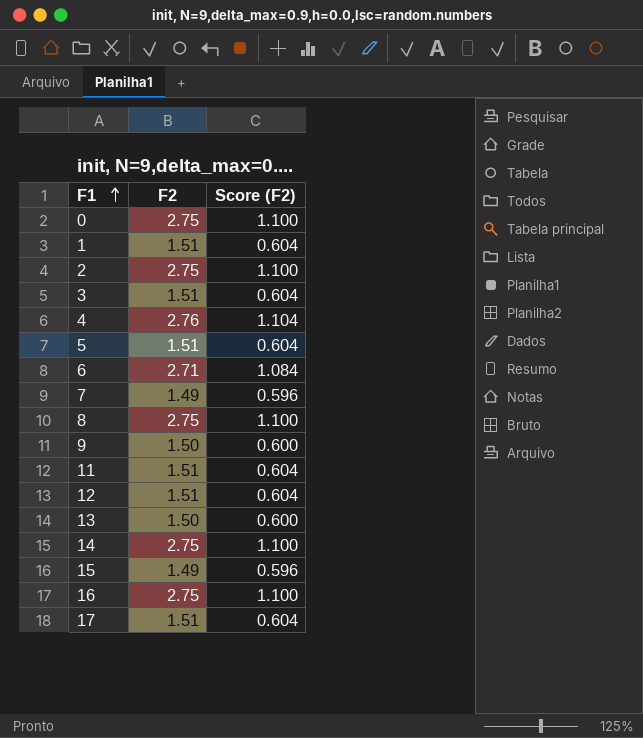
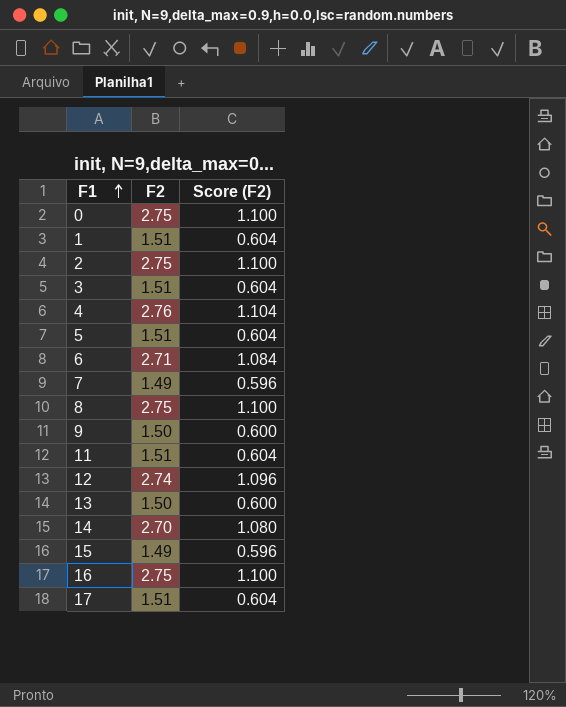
12 | F2: 1.51 -> 2.74
12 | Score (F2): 0.604 -> 1.096
14 | F2: 2.75 -> 2.70
14 | Score (F2): 1.100 -> 1.080

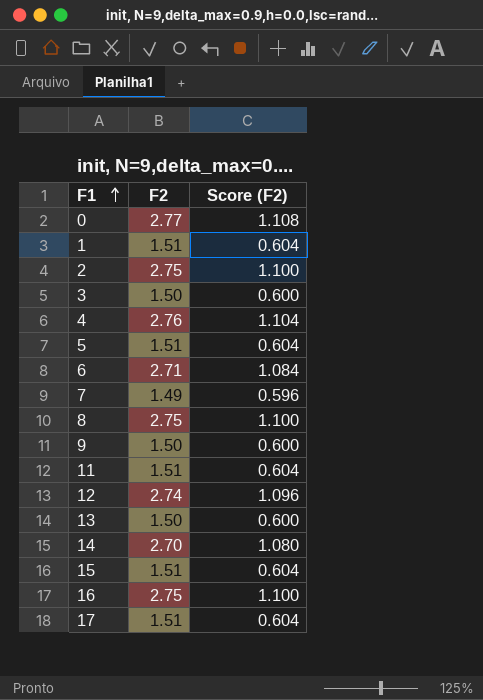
0 | F2: 2.75 -> 2.77
0 | Score (F2): 1.100 -> 1.108
3 | F2: 1.51 -> 1.50
3 | Score (F2): 0.604 -> 0.600
15 | F2: 1.49 -> 1.51
15 | Score (F2): 0.596 -> 0.604

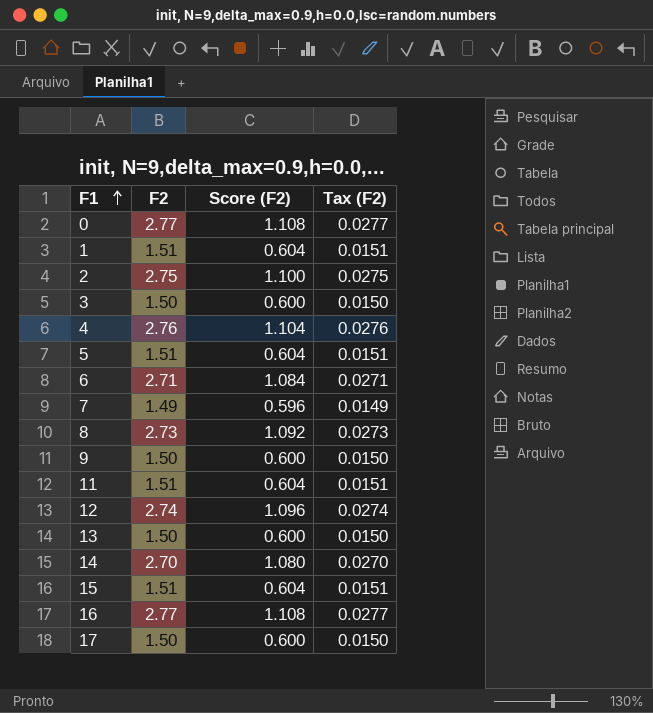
column Tax (F2) | formula: none -> [F2] * 0.01
8 | F2: 2.75 -> 2.73
8 | Score (F2): 1.100 -> 1.092
16 | F2: 2.75 -> 2.77
16 | Score (F2): 1.100 -> 1.108
17 | F2: 1.51 -> 1.50
17 | Score (F2): 0.604 -> 0.600

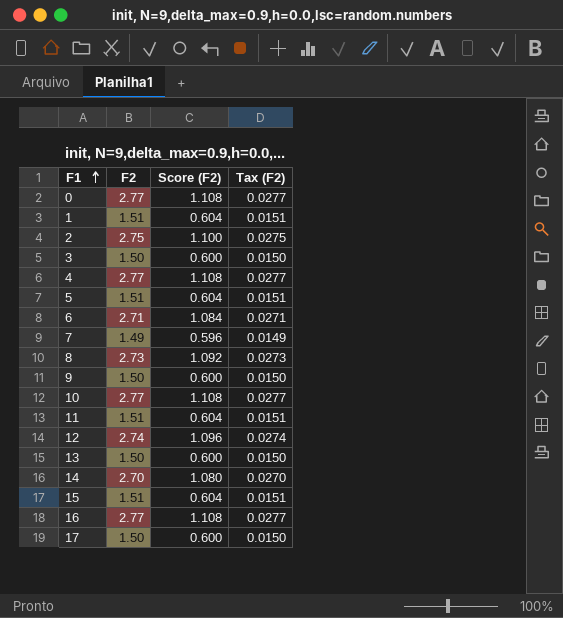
4 | F2: 2.76 -> 2.77
4 | Score (F2): 1.104 -> 1.108
4 | Tax (F2): 0.0276 -> 0.0277
row 10: none -> 2.77 | 1.108 | 0.0277

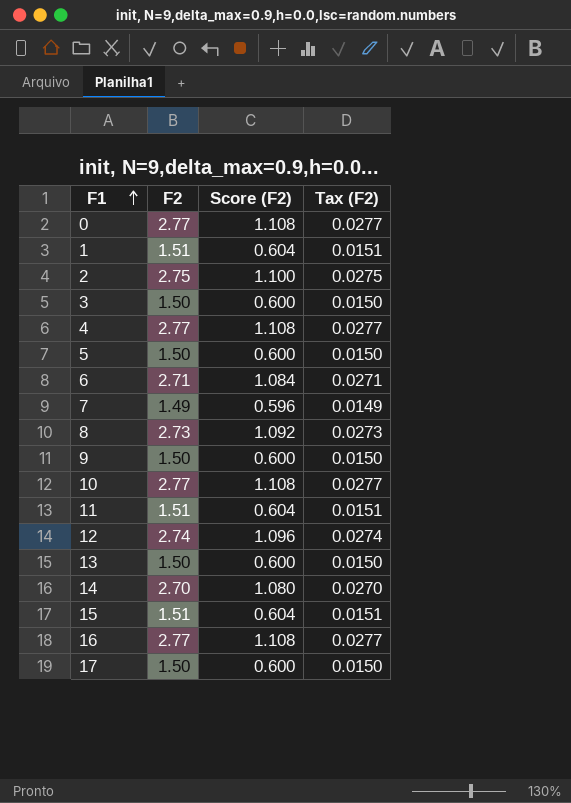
5 | F2: 1.51 -> 1.50
5 | Score (F2): 0.604 -> 0.600
5 | Tax (F2): 0.0151 -> 0.0150

